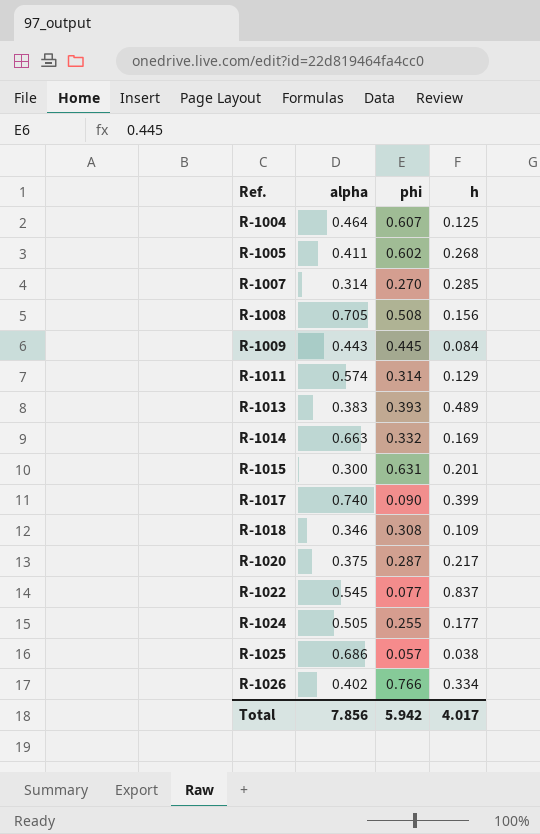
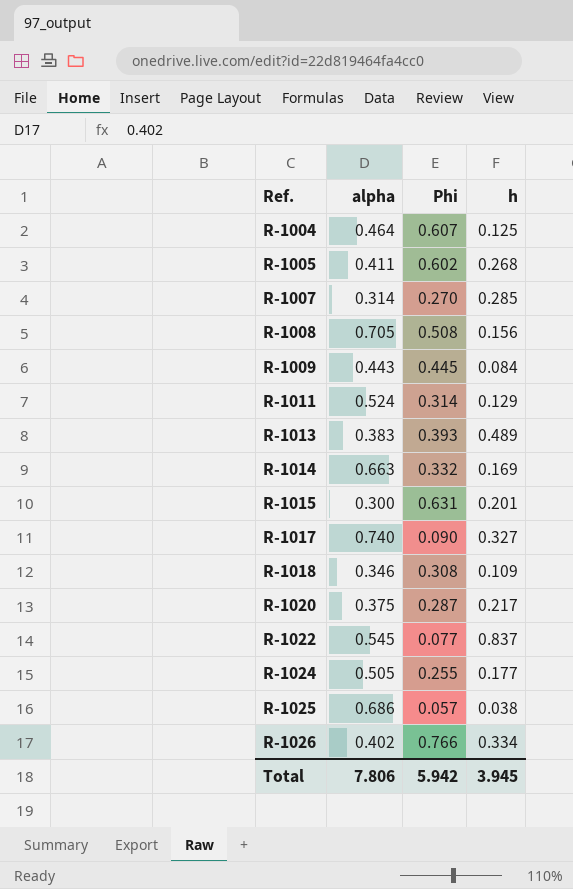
column name: phi -> Phi
R-1011 | alpha: 0.574 -> 0.524
R-1017 | h: 0.399 -> 0.327
Total | alpha: 7.856 -> 7.806
Total | h: 4.017 -> 3.945

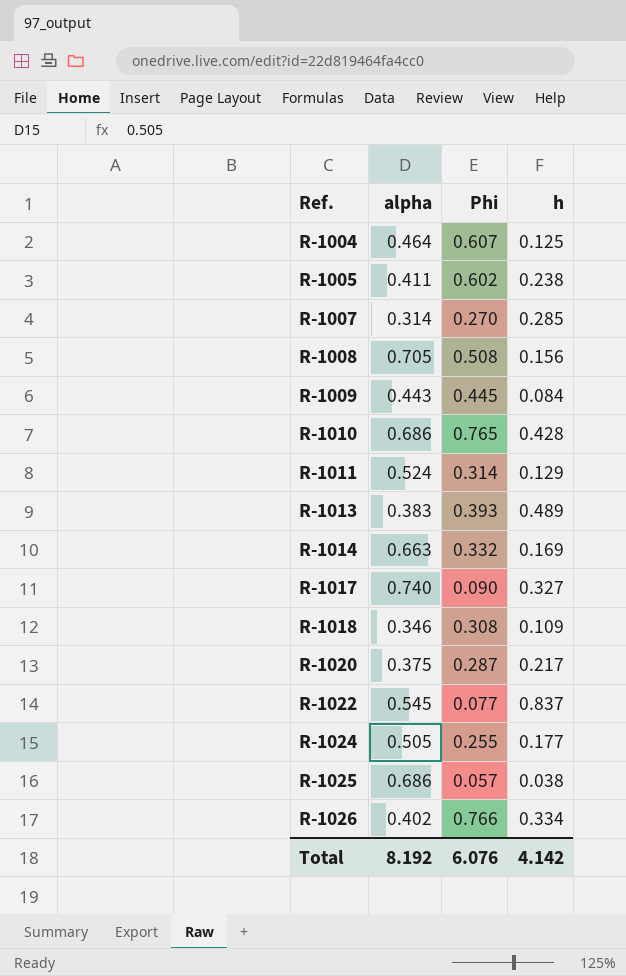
row R-1015: 0.300 | 0.631 | 0.201 -> none
R-1005 | h: 0.268 -> 0.238
row R-1010: none -> 0.686 | 0.765 | 0.428
Total | alpha: 7.806 -> 8.192
Total | Phi: 5.942 -> 6.076
Total | h: 3.945 -> 4.142

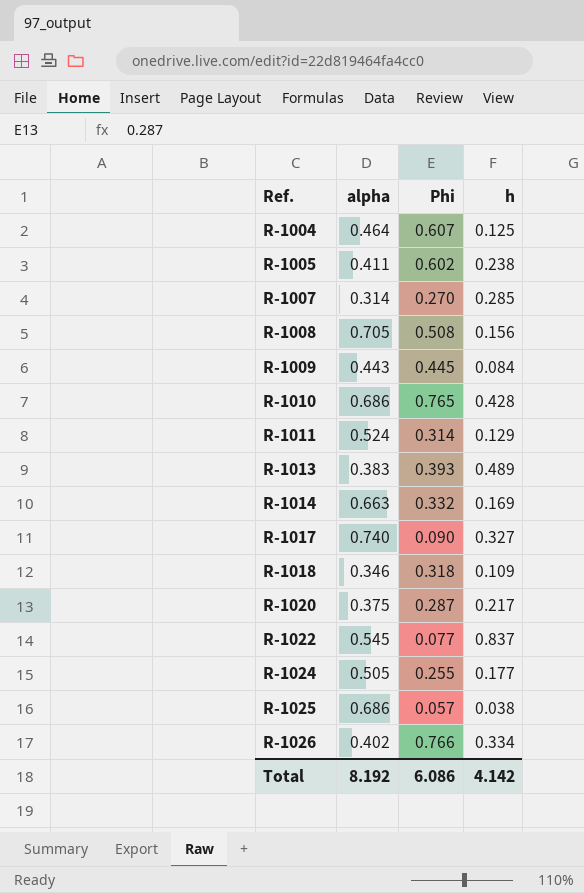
R-1018 | Phi: 0.308 -> 0.318
Total | Phi: 6.076 -> 6.086

